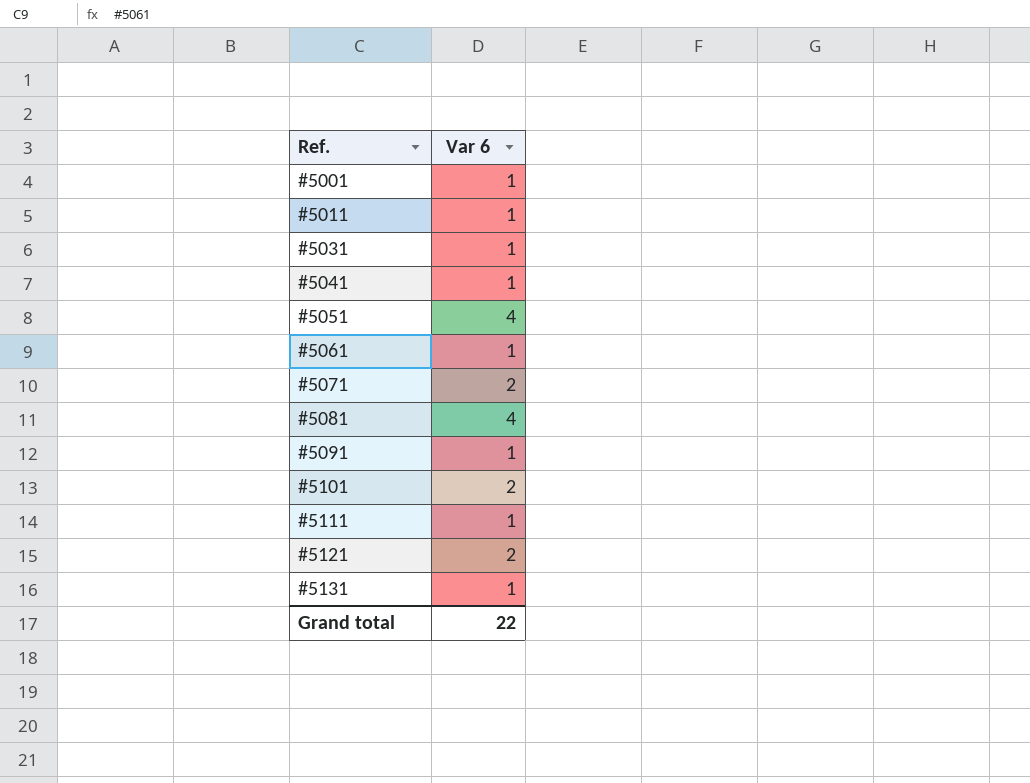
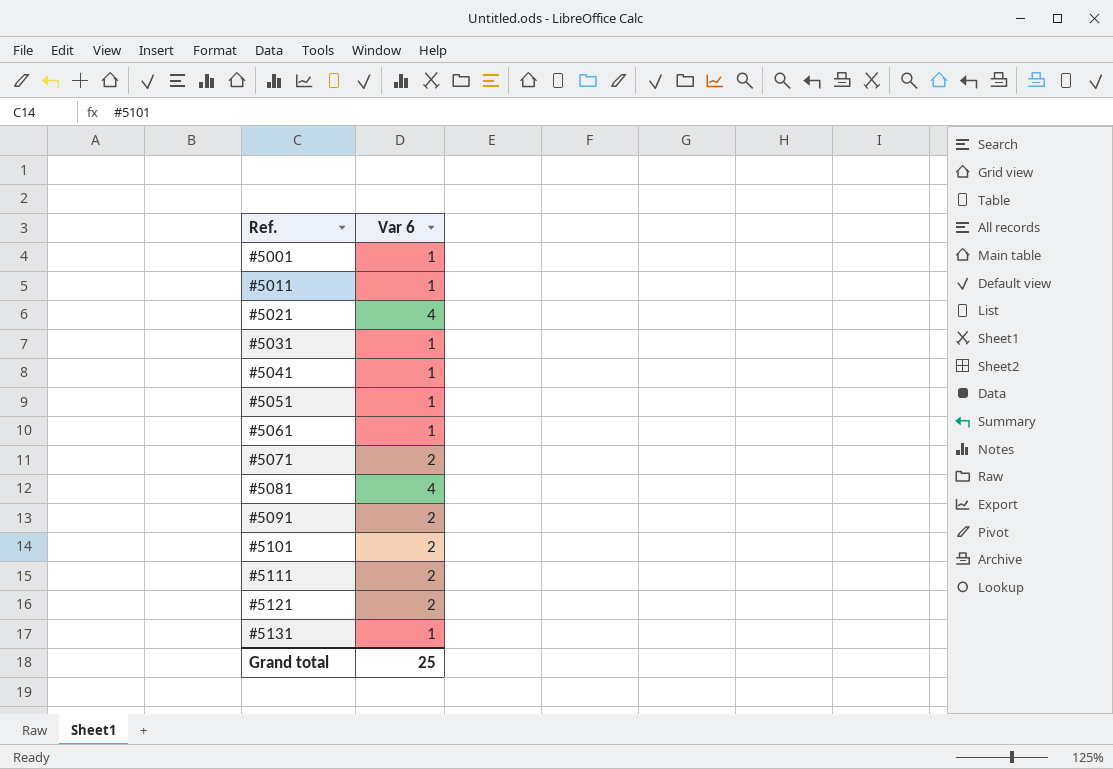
row #5021: none -> 4
#5051 | Var 6: 4 -> 1
#5091 | Var 6: 1 -> 2
#5111 | Var 6: 1 -> 2
Grand total | Var 6: 22 -> 25

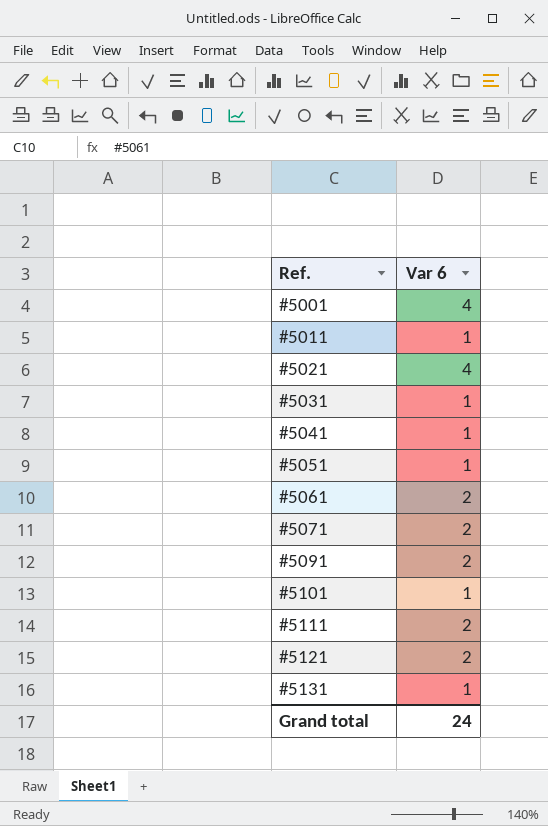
row #5081: 4 -> none
#5001 | Var 6: 1 -> 4
#5061 | Var 6: 1 -> 2
#5101 | Var 6: 2 -> 1
Grand total | Var 6: 25 -> 24

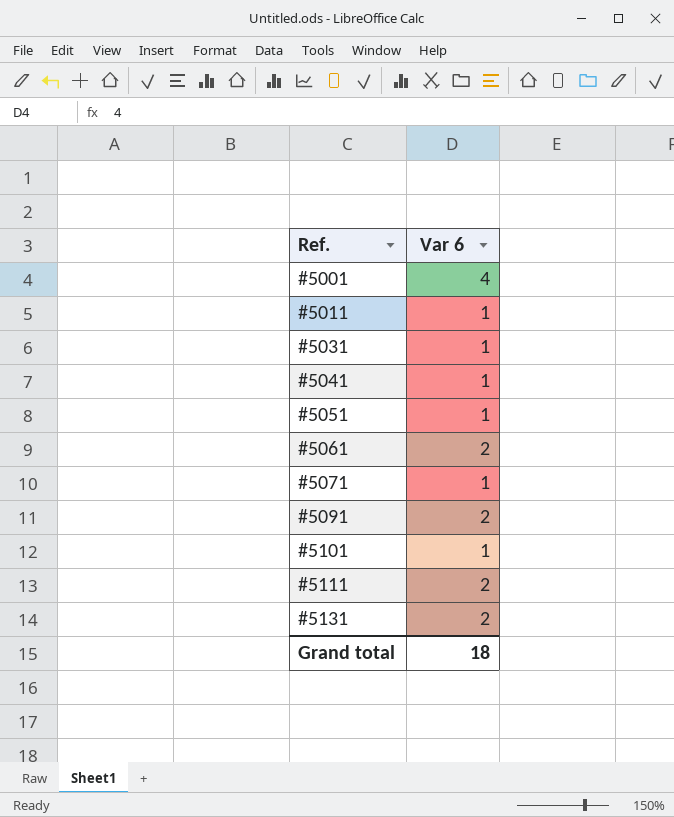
row #5021: 4 -> none
row #5121: 2 -> none
#5071 | Var 6: 2 -> 1
#5131 | Var 6: 1 -> 2
Grand total | Var 6: 24 -> 18

